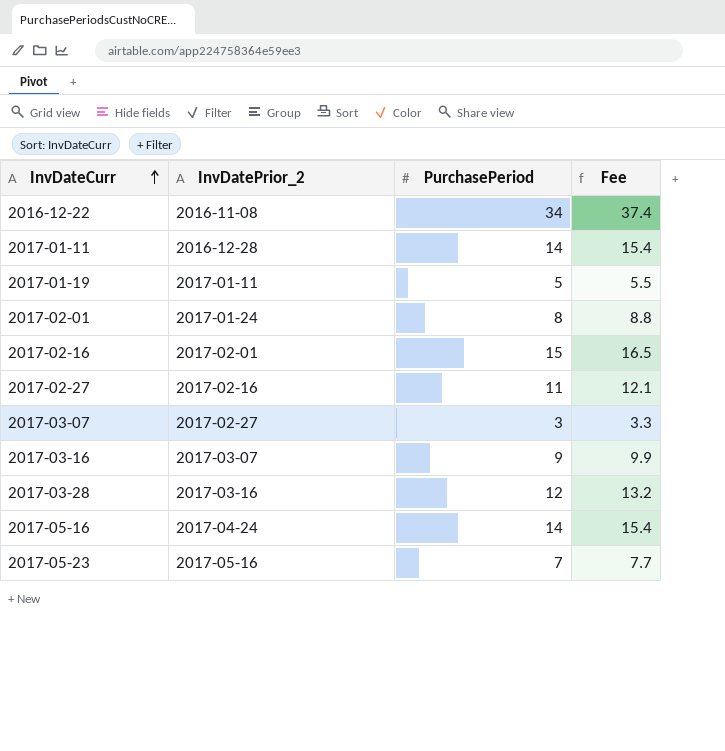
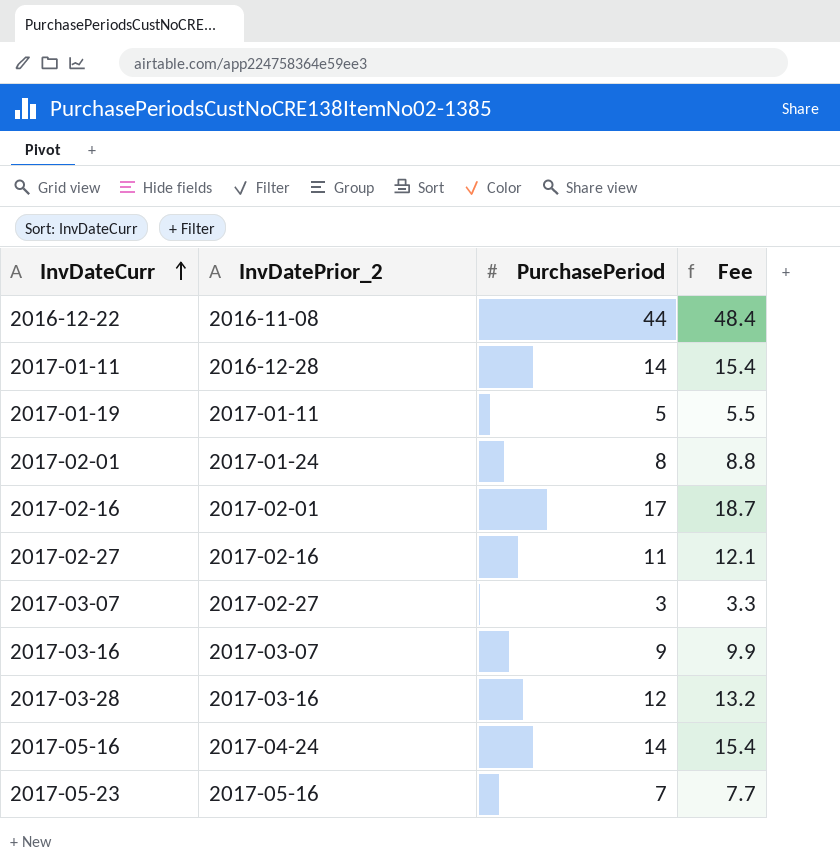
2016-12-22 | PurchasePeriod: 34 -> 44
2016-12-22 | Fee: 37.4 -> 48.4
2017-02-16 | PurchasePeriod: 15 -> 17
2017-02-16 | Fee: 16.5 -> 18.7

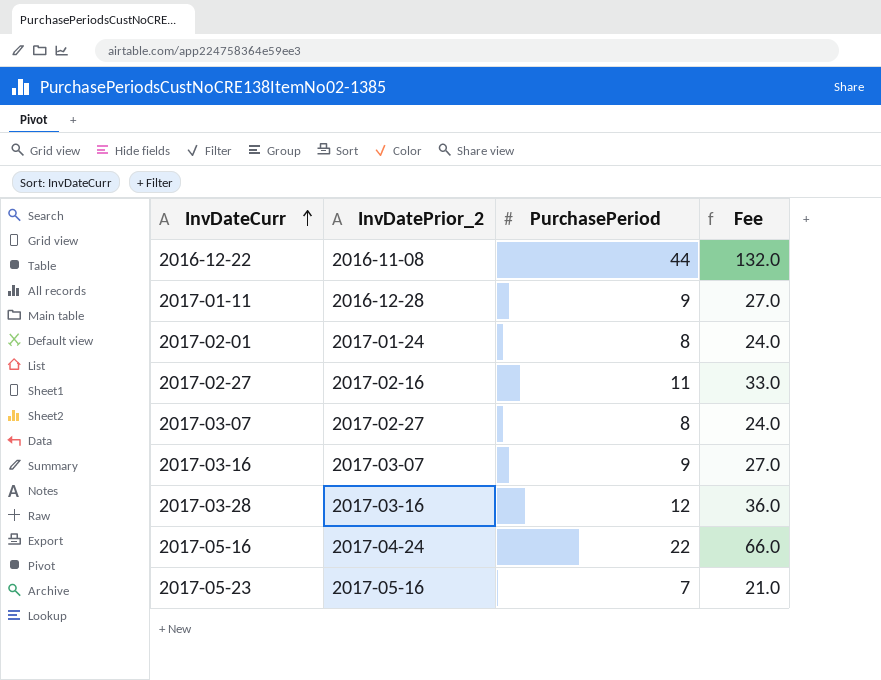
column Fee | formula: [PurchasePeriod] * 1.1 -> [PurchasePeriod] * 3
row 2017-01-19: 2017-01-11 | 5 | 5.5 -> none
row 2017-02-16: 2017-02-01 | 17 | 18.7 -> none
2017-01-11 | PurchasePeriod: 14 -> 9
2017-03-07 | PurchasePeriod: 3 -> 8
2017-05-16 | PurchasePeriod: 14 -> 22

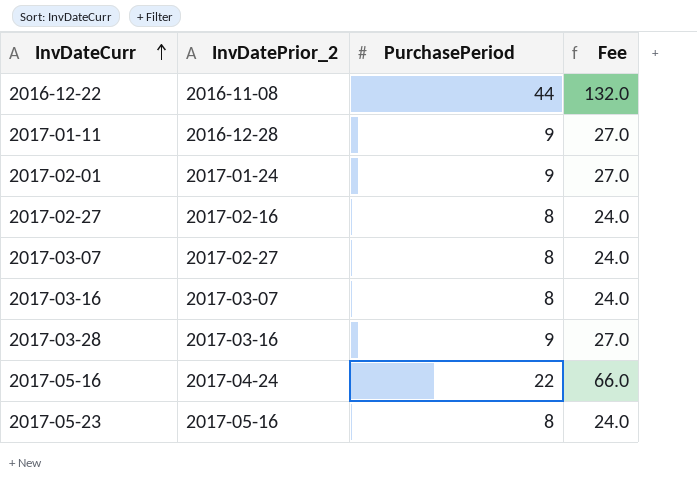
2017-02-01 | PurchasePeriod: 8 -> 9
2017-02-01 | Fee: 24.0 -> 27.0
2017-02-27 | PurchasePeriod: 11 -> 8
2017-02-27 | Fee: 33.0 -> 24.0
2017-03-16 | PurchasePeriod: 9 -> 8
2017-03-16 | Fee: 27.0 -> 24.0
2017-03-28 | PurchasePeriod: 12 -> 9
2017-03-28 | Fee: 36.0 -> 27.0
2017-05-23 | PurchasePeriod: 7 -> 8
2017-05-23 | Fee: 21.0 -> 24.0

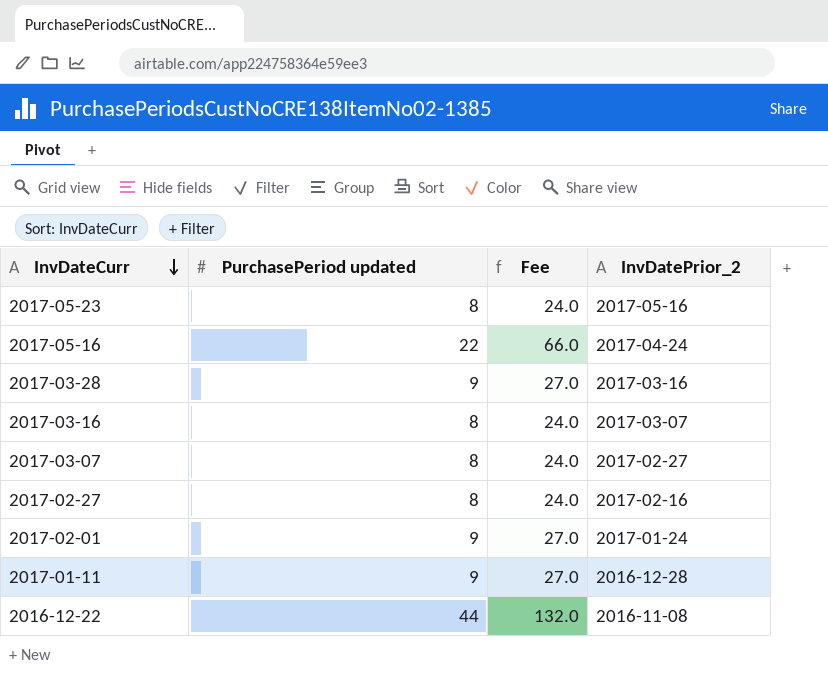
row order: InvDateCurr ascending -> InvDateCurr descending
column name: PurchasePeriod -> PurchasePeriod updated
column InvDatePrior_2 | position: 2 -> 4

